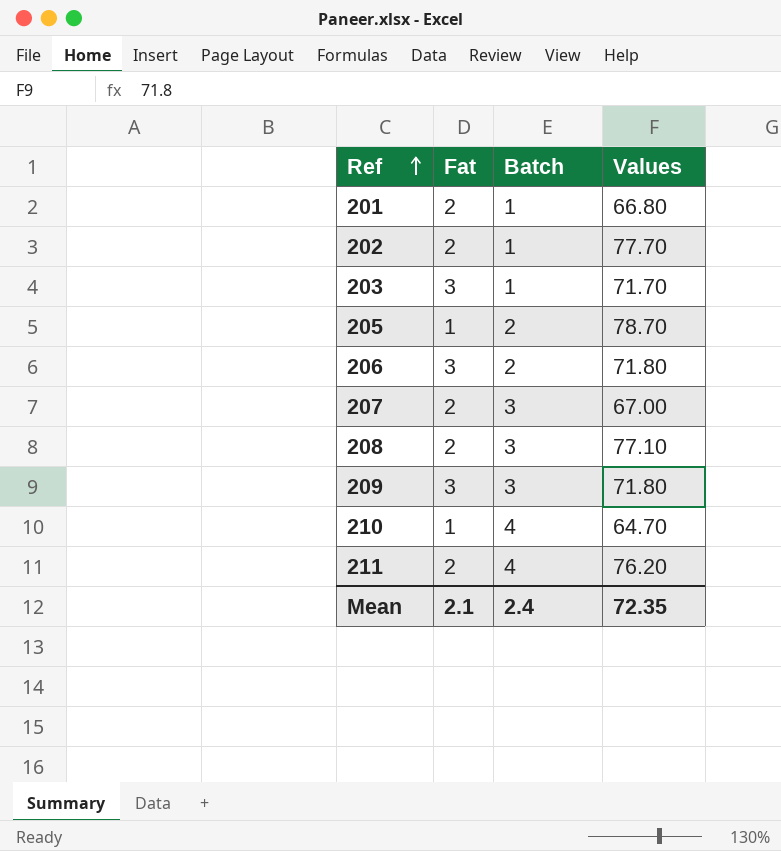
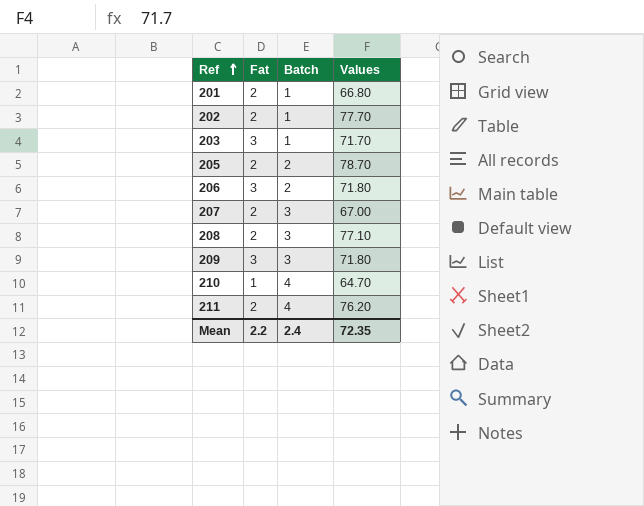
205 | Fat: 1 -> 2
Mean | Fat: 2.1 -> 2.2

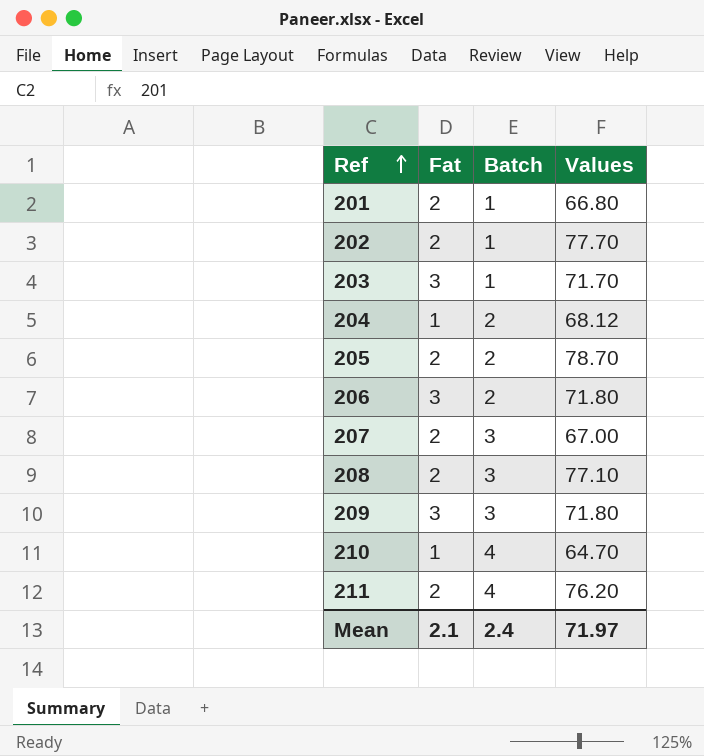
row 204: none -> 1 | 2 | 68.12
Mean | Fat: 2.2 -> 2.1
Mean | Values: 72.35 -> 71.97

